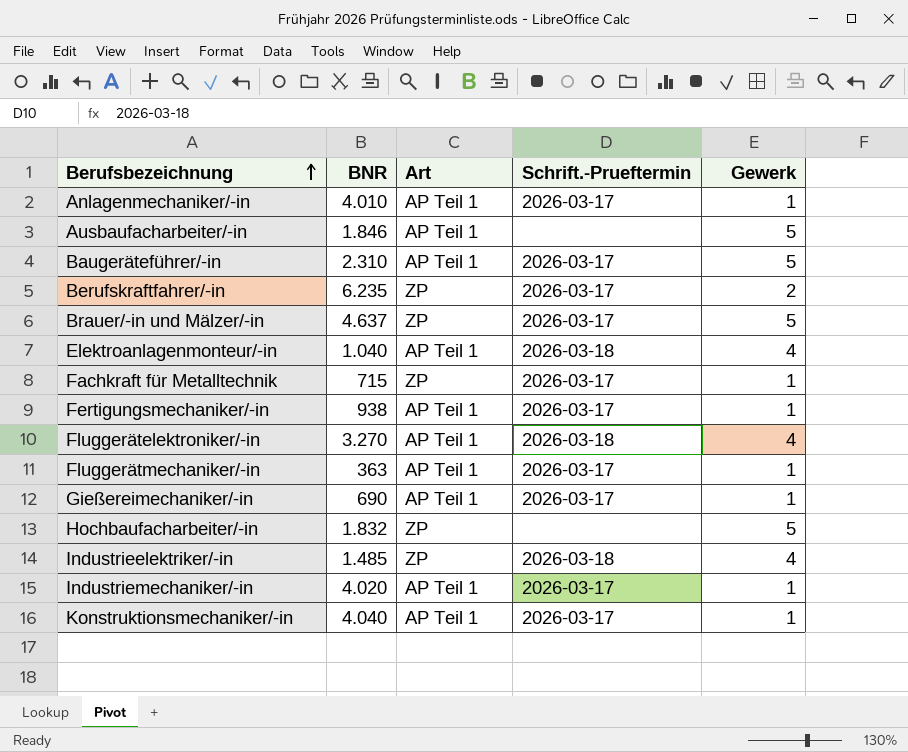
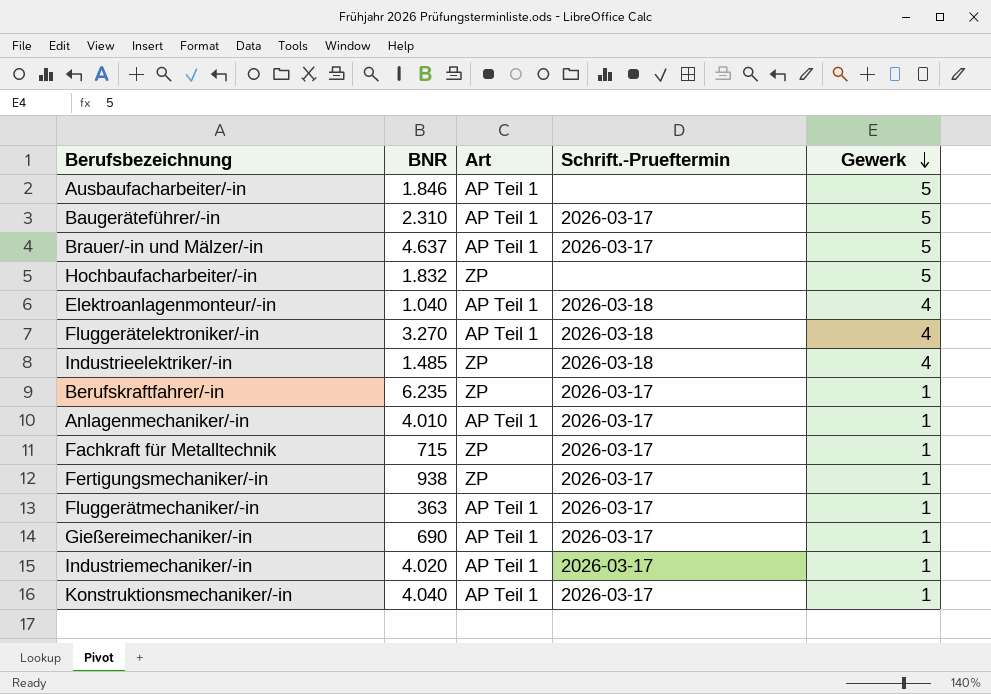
row order: Berufsbezeichnung ascending -> Gewerk descending
Brauer/-in und Mälzer/-in | Art: ZP -> AP Teil 1
Berufskraftfahrer/-in | Gewerk: 2 -> 1
Fertigungsmechaniker/-in | Art: AP Teil 1 -> ZP

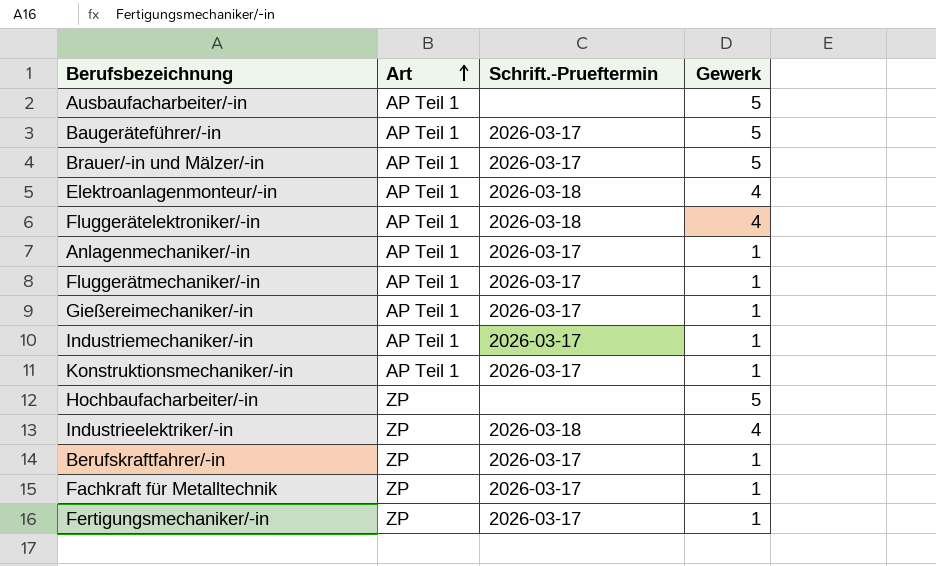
row order: Gewerk descending -> Art ascending
column BNR | position: 2 -> none

